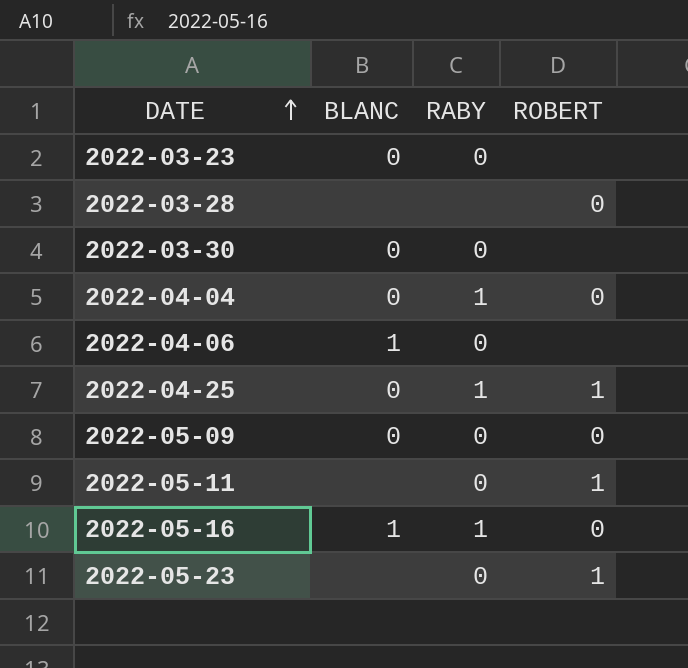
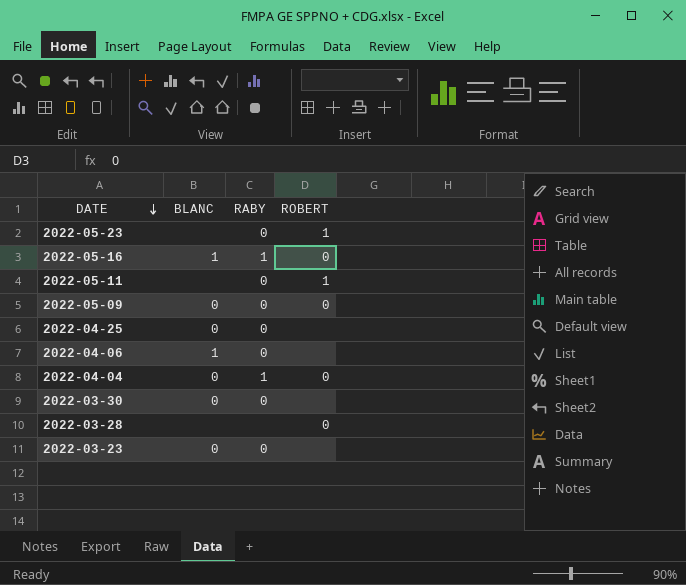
row order: DATE ascending -> DATE descending
2022-04-25 | RABY: 1 -> 0
2022-04-25 | ROBERT: 1 -> none

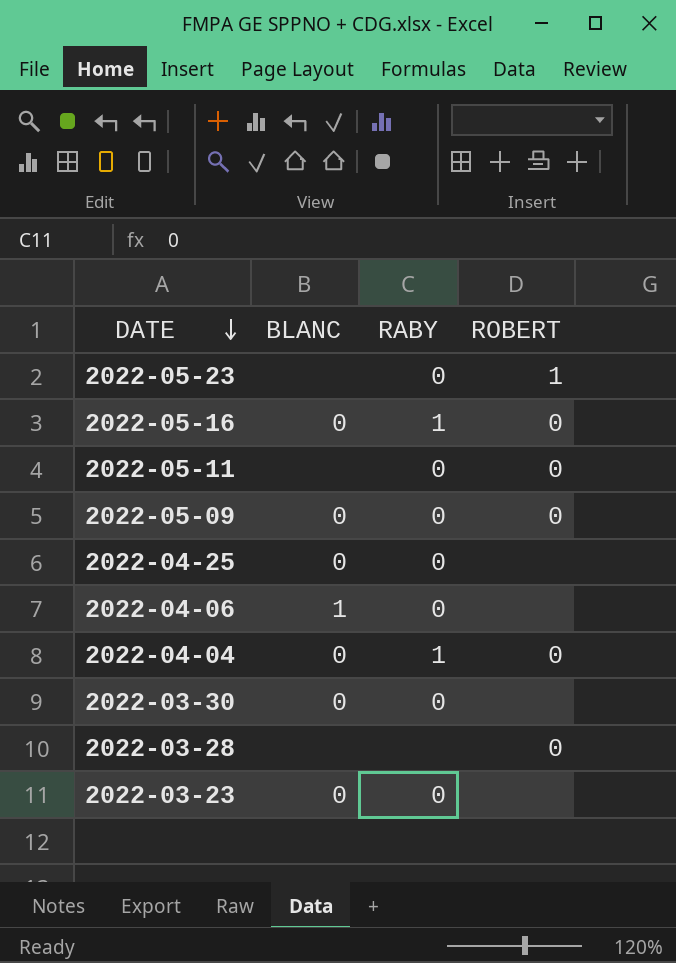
2022-05-16 | BLANC: 1 -> 0
2022-05-11 | ROBERT: 1 -> 0

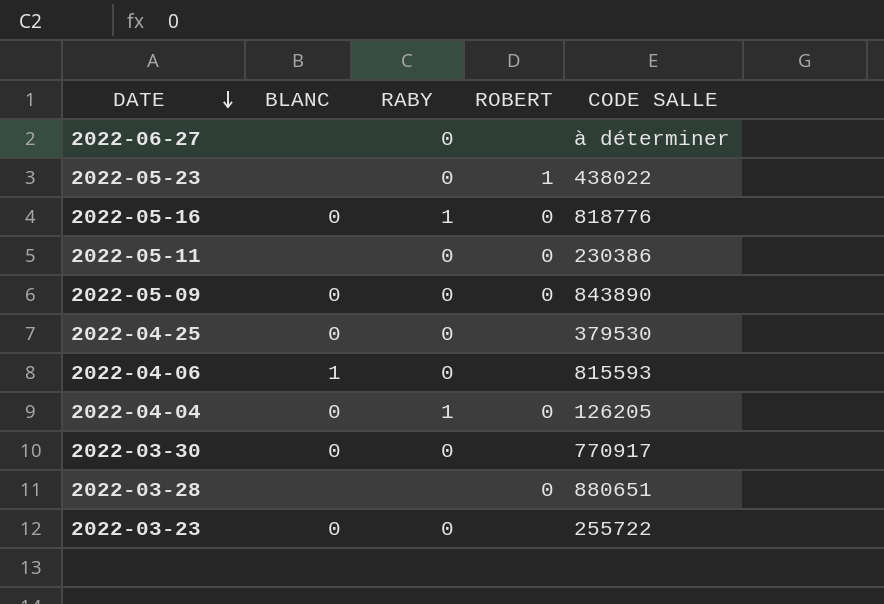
column CODE SALLE | position: none -> 5
row 2022-06-27: none -> none | 0 | none | à déterminer

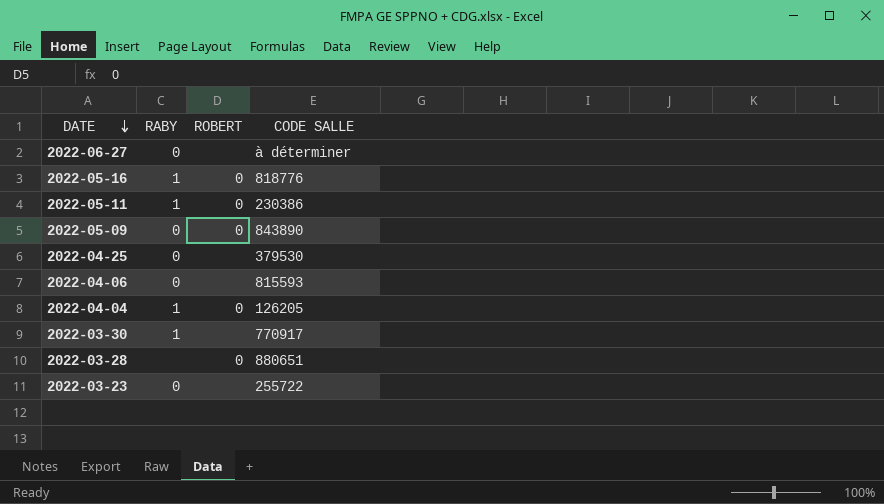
column BLANC | position: 2 -> none
row 2022-05-23: none | 0 | 1 | 438022 -> none
2022-05-11 | RABY: 0 -> 1
2022-03-30 | RABY: 0 -> 1

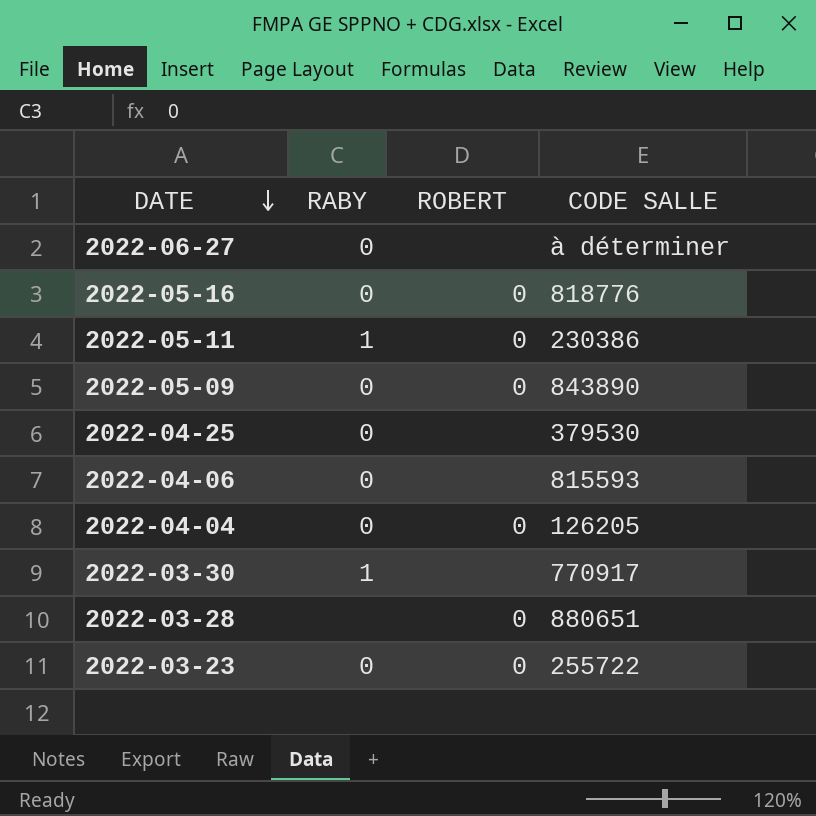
2022-05-16 | RABY: 1 -> 0
2022-04-04 | RABY: 1 -> 0
2022-03-23 | ROBERT: none -> 0

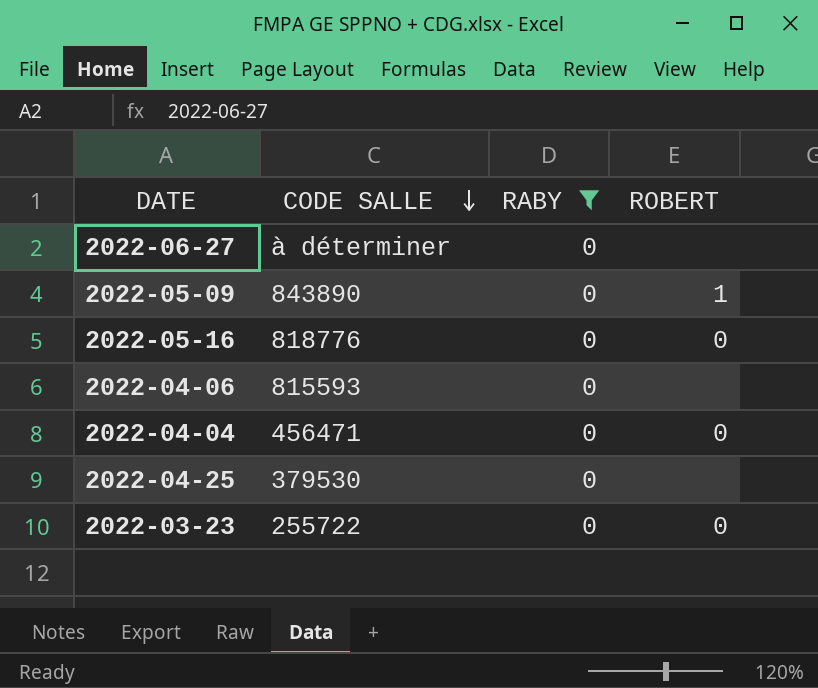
filter: none -> RABY = 0
row order: DATE descending -> CODE SALLE descending
column CODE SALLE | position: 4 -> 2
2022-05-09 | ROBERT: 0 -> 1
2022-04-04 | CODE SALLE: 126205 -> 456471

